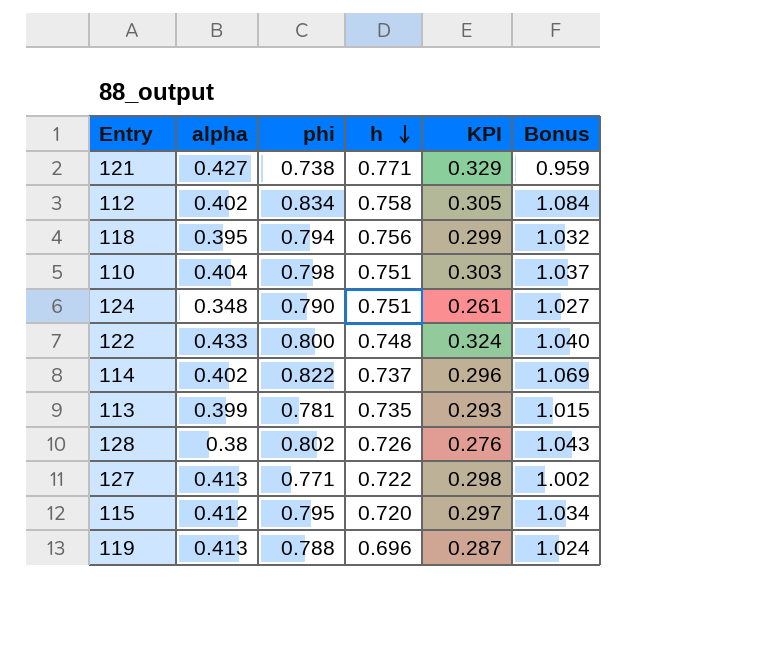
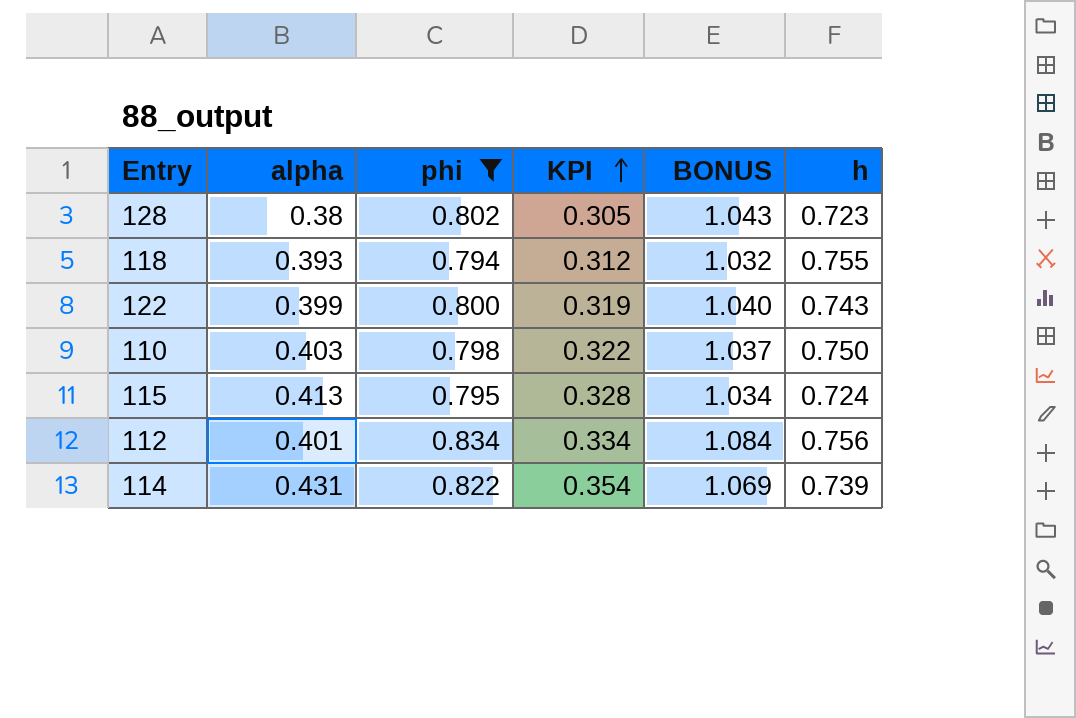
filter: none -> phi >= 0.794
row order: h descending -> KPI ascending
column KPI | formula: [alpha] * [h] -> [alpha] * [phi]
column name: Bonus -> BONUS
column h | position: 4 -> 6
128 | h: 0.726 -> 0.723
118 | alpha: 0.395 -> 0.393
118 | h: 0.756 -> 0.755
122 | alpha: 0.433 -> 0.399
122 | h: 0.748 -> 0.743
110 | alpha: 0.404 -> 0.403
110 | h: 0.751 -> 0.750
115 | alpha: 0.412 -> 0.413
115 | h: 0.720 -> 0.724
112 | alpha: 0.402 -> 0.401
112 | h: 0.758 -> 0.756
114 | alpha: 0.402 -> 0.431
114 | h: 0.737 -> 0.739

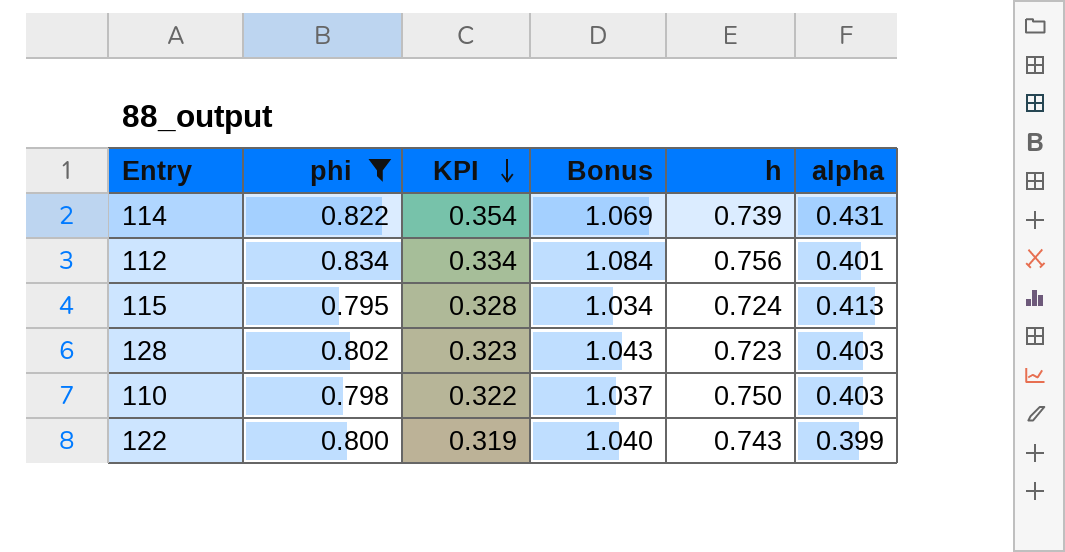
row order: KPI ascending -> KPI descending
column name: BONUS -> Bonus
column alpha | position: 2 -> 6
row 118: 0.393 | 0.794 | 0.312 | 1.032 | 0.755 -> none
128 | KPI: 0.305 -> 0.323
128 | alpha: 0.38 -> 0.403

